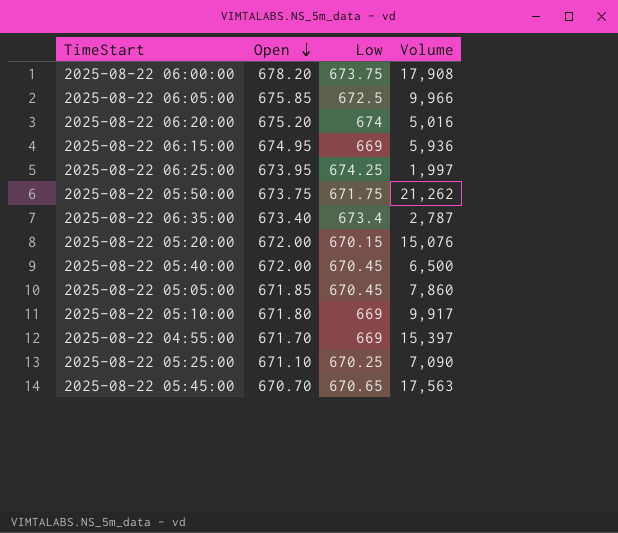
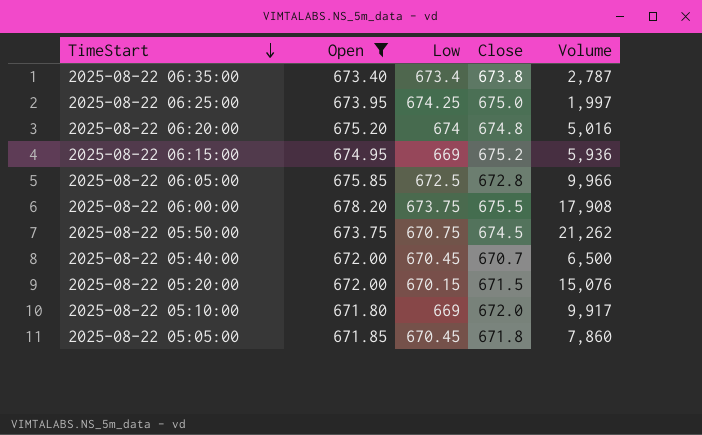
filter: none -> Open >= 671.80
row order: Open descending -> TimeStart descending
column Close | position: none -> 4
2025-08-22 05:50:00 | Low: 671.75 -> 670.75

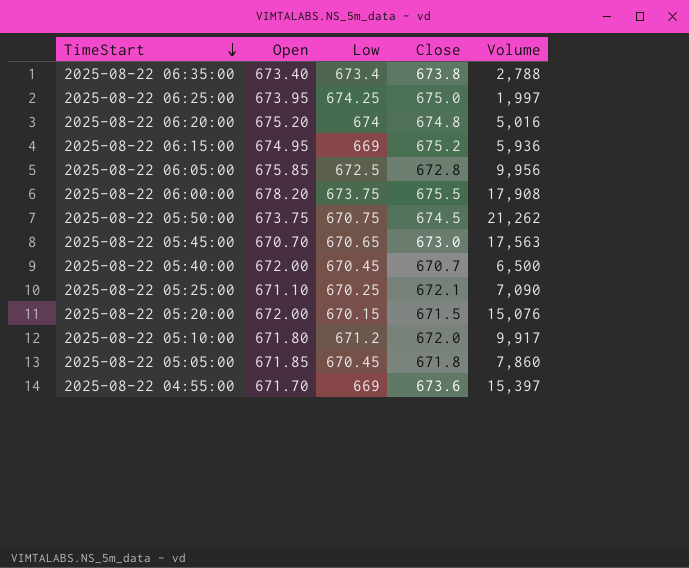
filter: Open >= 671.80 -> none
2025-08-22 06:35:00 | Volume: 2,787 -> 2,788
2025-08-22 06:05:00 | Volume: 9,966 -> 9,956
2025-08-22 05:10:00 | Low: 669 -> 671.2

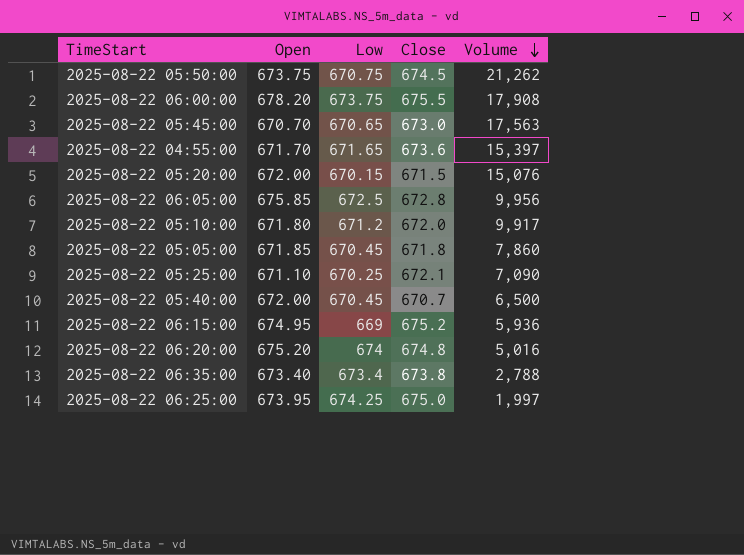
row order: TimeStart descending -> Volume descending
2025-08-22 04:55:00 | Low: 669 -> 671.65

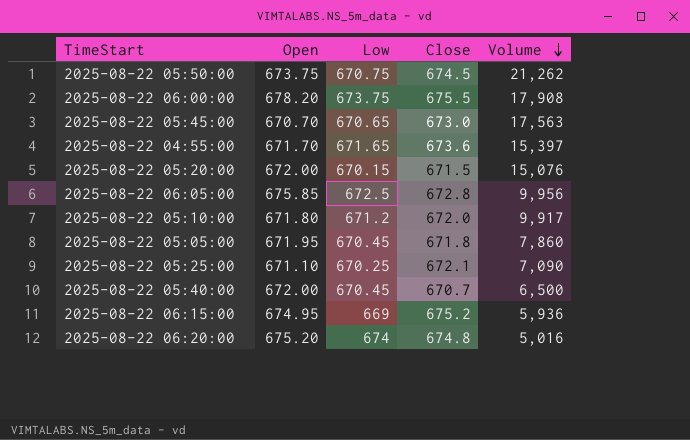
row 2025-08-22 06:35:00: 673.40 | 673.4 | 673.8 | 2,788 -> none
row 2025-08-22 06:25:00: 673.95 | 674.25 | 675.0 | 1,997 -> none
2025-08-22 05:05:00 | Open: 671.85 -> 671.95

